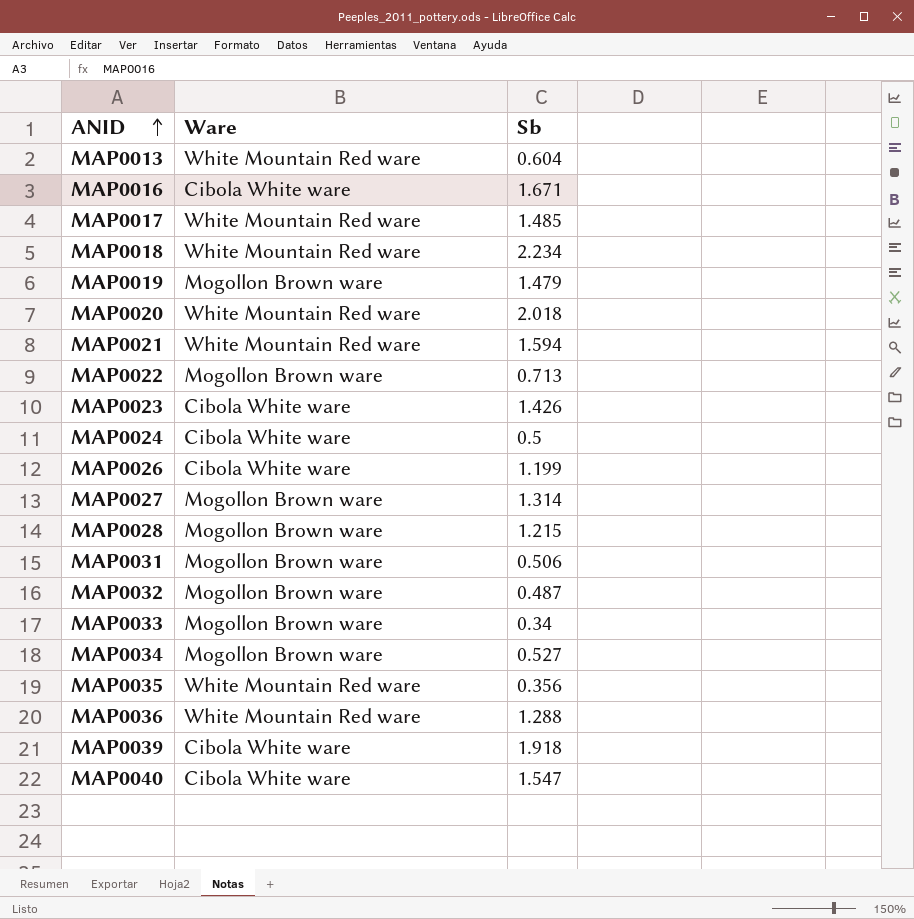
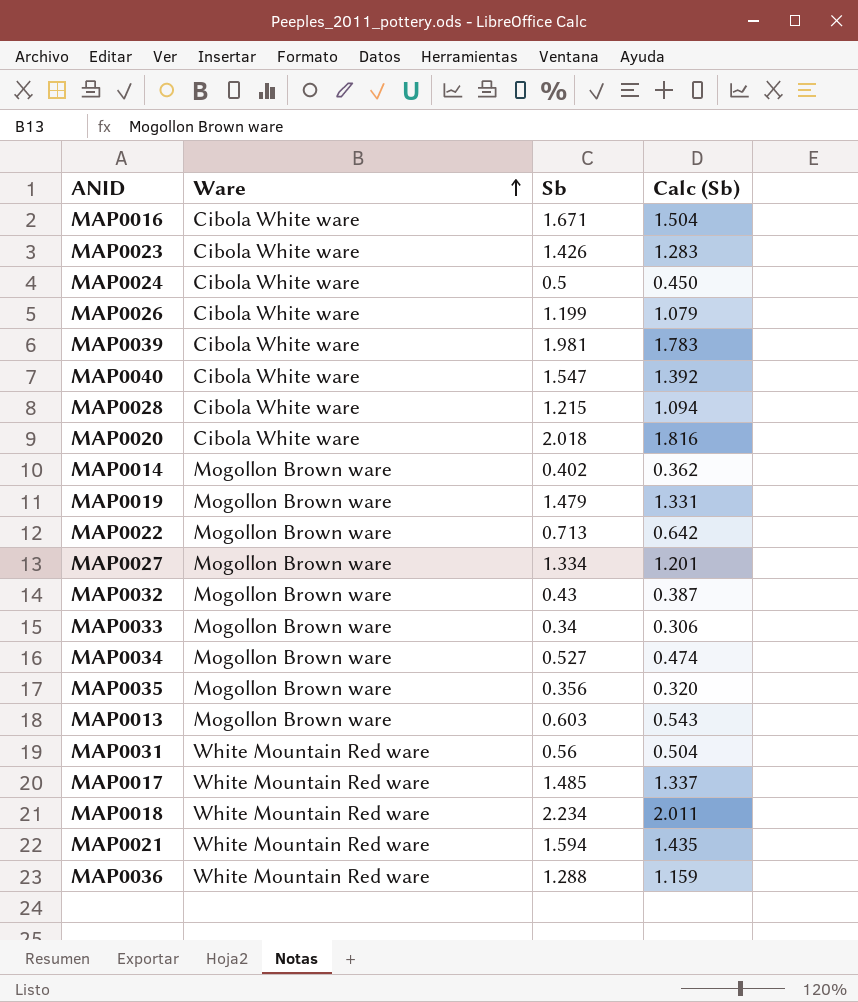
row order: ANID ascending -> Ware ascending
column Calc (Sb) | formula: none -> [Sb] * 0.9
MAP0039 | Sb: 1.918 -> 1.981
MAP0028 | Ware: Mogollon Brown ware -> Cibola White ware
MAP0020 | Ware: White Mountain Red ware -> Cibola White ware
row MAP0014: none -> Mogollon Brown ware | 0.402 | 0.362
MAP0027 | Sb: 1.314 -> 1.334
MAP0032 | Sb: 0.487 -> 0.43
MAP0035 | Ware: White Mountain Red ware -> Mogollon Brown ware
MAP0013 | Ware: White Mountain Red ware -> Mogollon Brown ware
MAP0013 | Sb: 0.604 -> 0.603
MAP0031 | Ware: Mogollon Brown ware -> White Mountain Red ware
MAP0031 | Sb: 0.506 -> 0.56

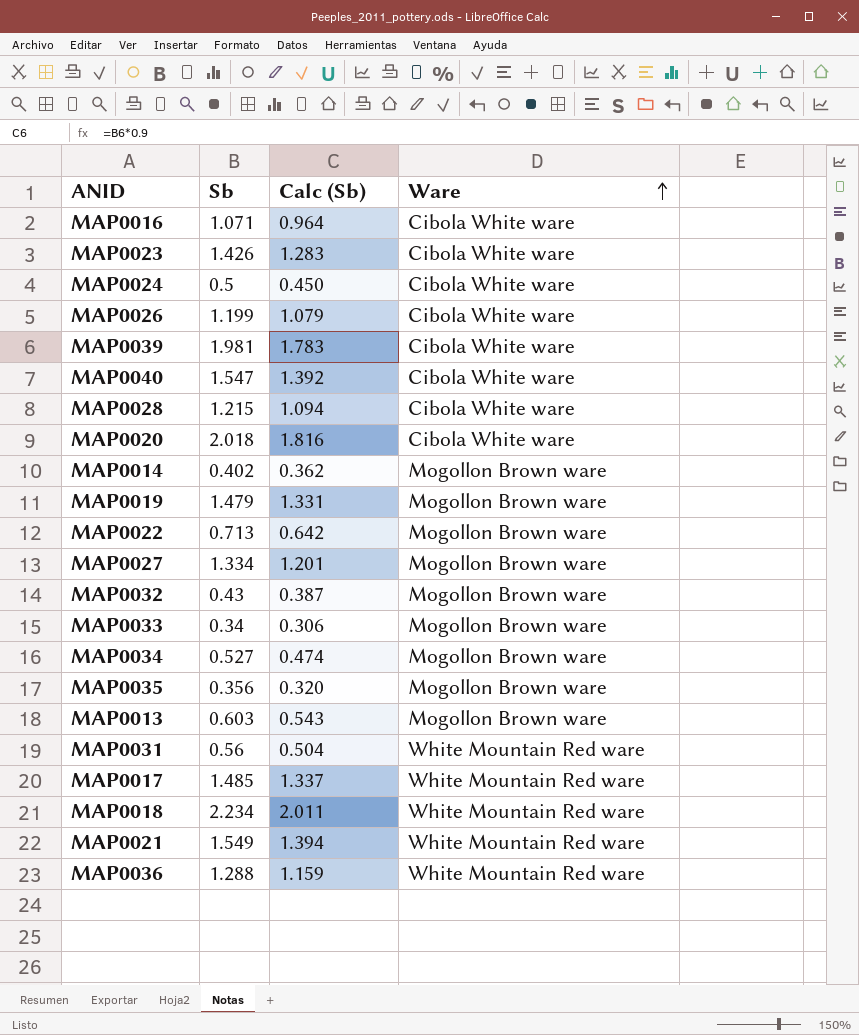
column Ware | position: 2 -> 4
MAP0016 | Sb: 1.671 -> 1.071
MAP0016 | Calc (Sb): 1.504 -> 0.964
MAP0021 | Sb: 1.594 -> 1.549
MAP0021 | Calc (Sb): 1.435 -> 1.394

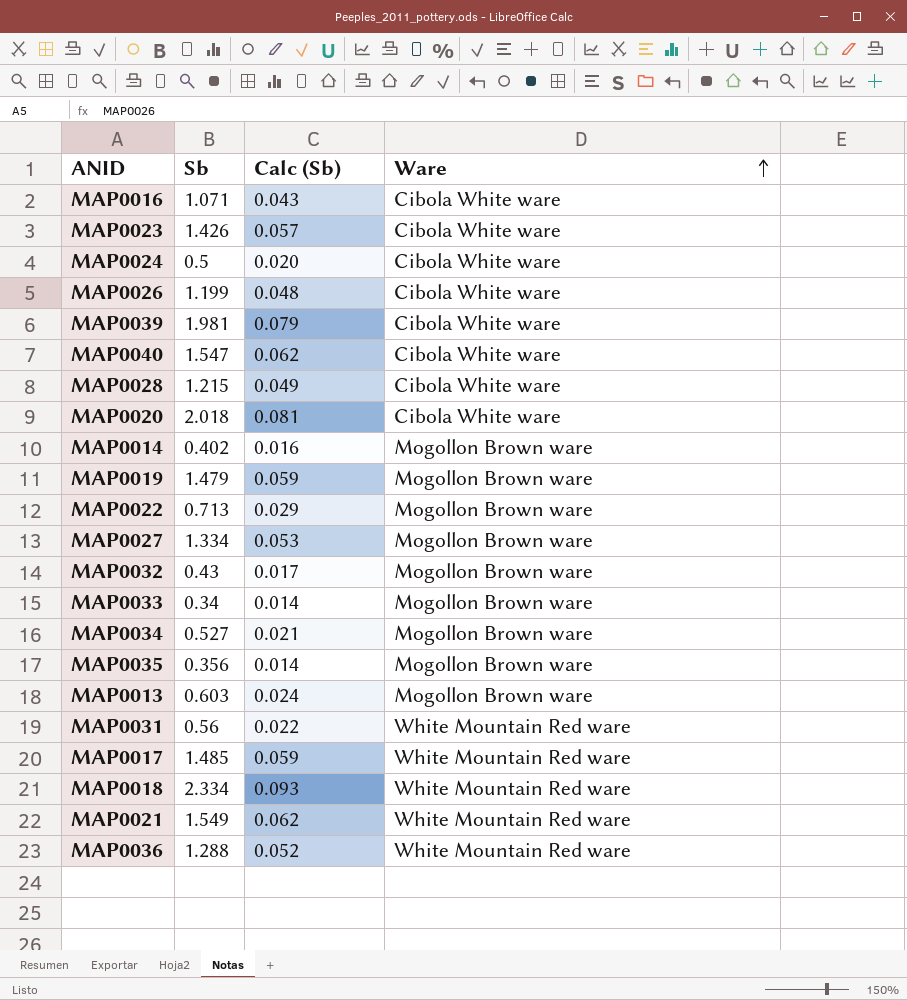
column Calc (Sb) | formula: [Sb] * 0.9 -> [Sb] * 0.04
MAP0018 | Sb: 2.234 -> 2.334

